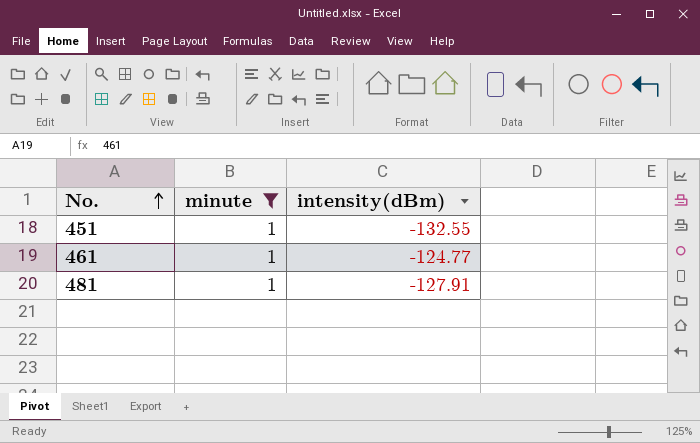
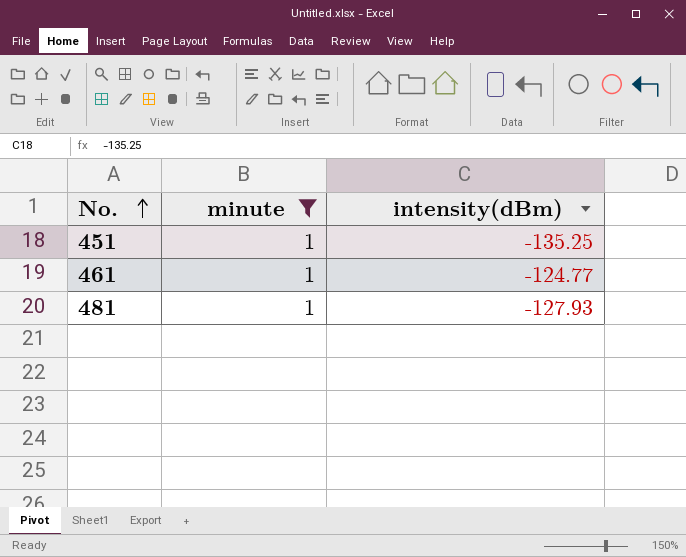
451 | intensity(dBm): -132.55 -> -135.25
481 | intensity(dBm): -127.91 -> -127.93

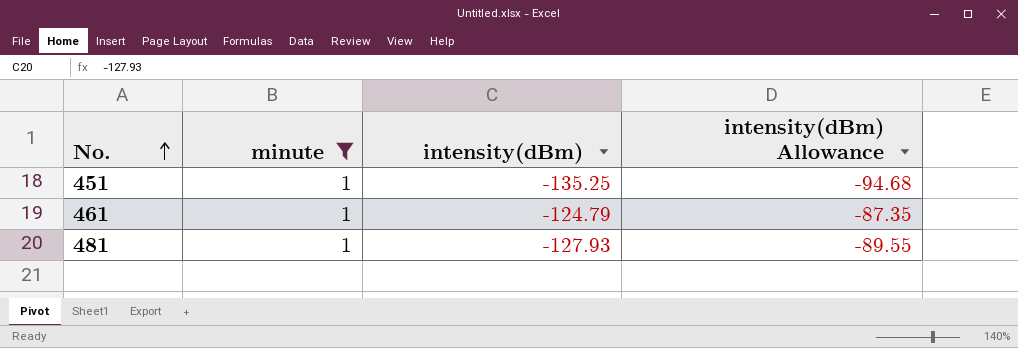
column intensity(dBm) Allowance | formula: none -> [intensity(dBm)] * 0.7
461 | intensity(dBm): -124.77 -> -124.79

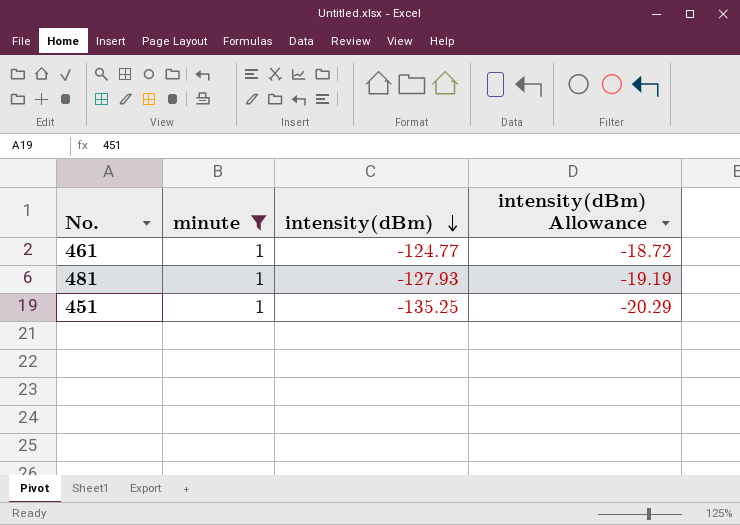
row order: No. ascending -> intensity(dBm) descending
column intensity(dBm) Allowance | formula: [intensity(dBm)] * 0.7 -> [intensity(dBm)] * 0.15
461 | intensity(dBm): -124.79 -> -124.77

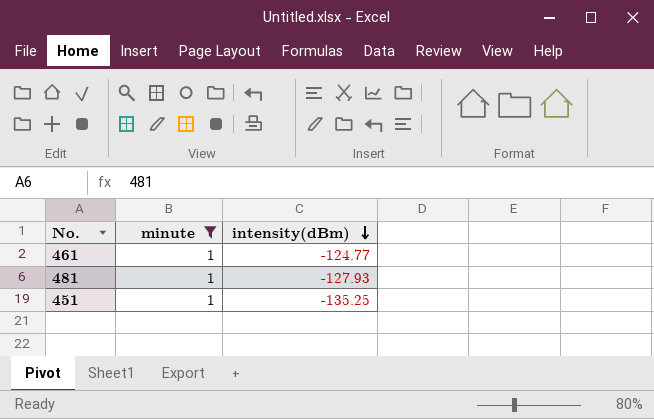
column intensity(dBm) Allowance | formula: [intensity(dBm)] * 0.15 -> none

